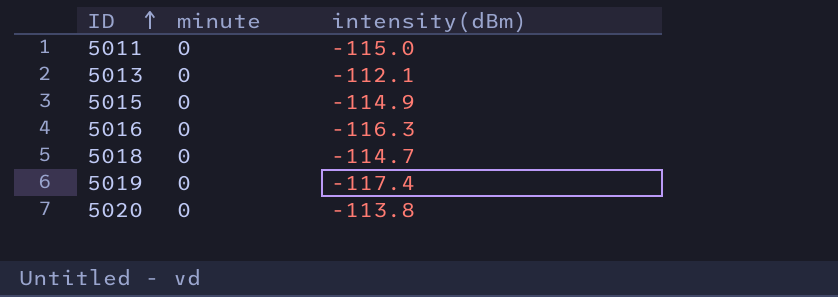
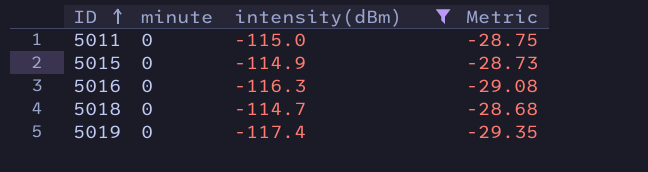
filter: none -> intensity(dBm) <= -114.7
column Metric | formula: none -> [intensity(dBm)] * 0.25

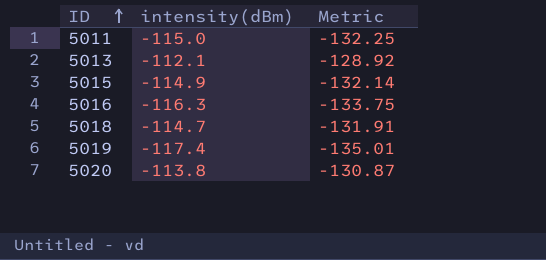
filter: intensity(dBm) <= -114.7 -> none
column minute | position: 2 -> none
column Metric | formula: [intensity(dBm)] * 0.25 -> [intensity(dBm)] * 1.15

